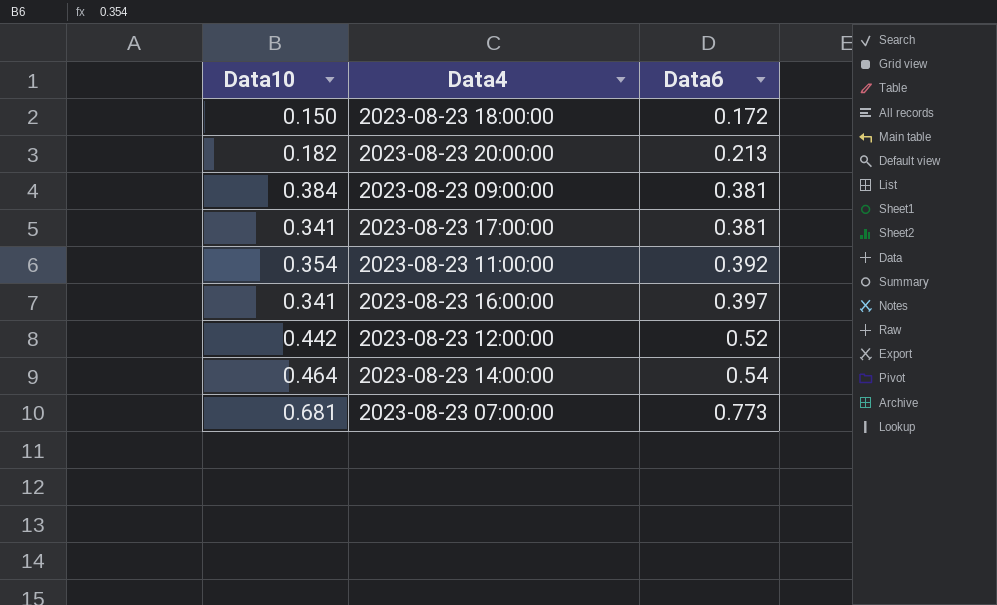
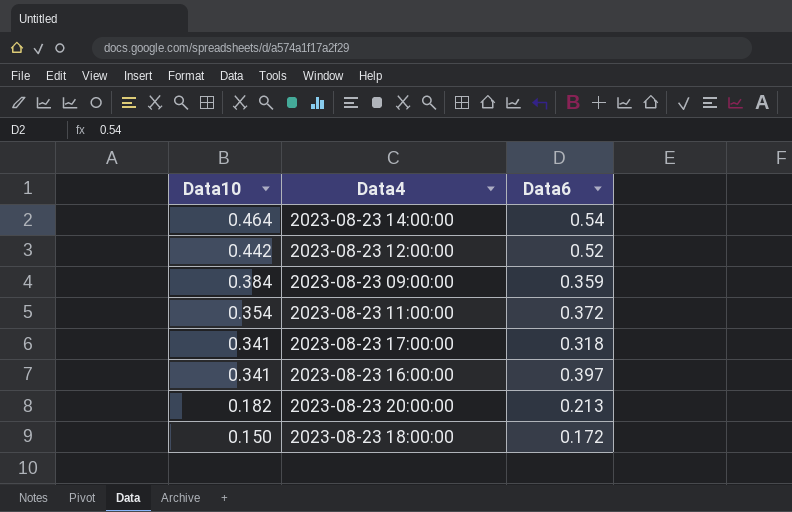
row order: Data6 ascending -> Data10 descending
row 2023-08-23 07:00:00: 0.681 | 0.773 -> none
2023-08-23 09:00:00 | Data6: 0.381 -> 0.359
2023-08-23 11:00:00 | Data6: 0.392 -> 0.372
2023-08-23 17:00:00 | Data6: 0.381 -> 0.318

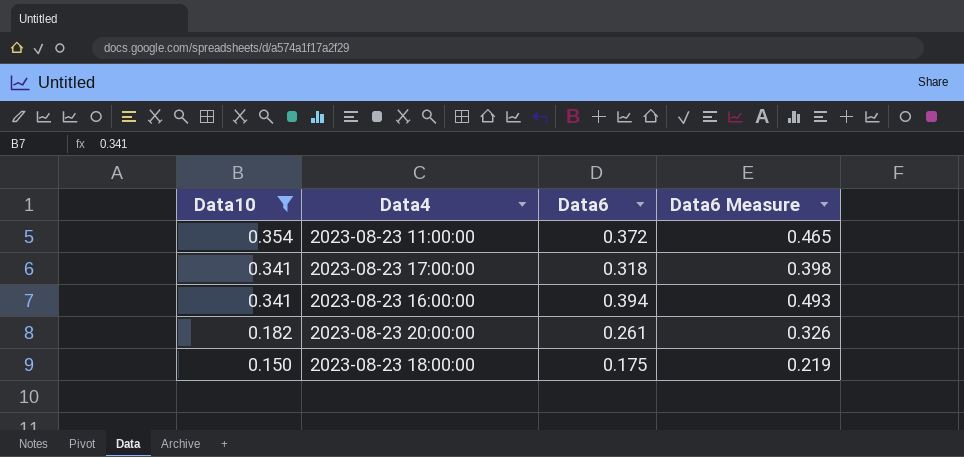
filter: none -> Data10 <= 0.354
column Data6 Measure | formula: none -> [Data6] * 1.25
2023-08-23 16:00:00 | Data6: 0.397 -> 0.394
2023-08-23 20:00:00 | Data6: 0.213 -> 0.261
2023-08-23 18:00:00 | Data6: 0.172 -> 0.175

